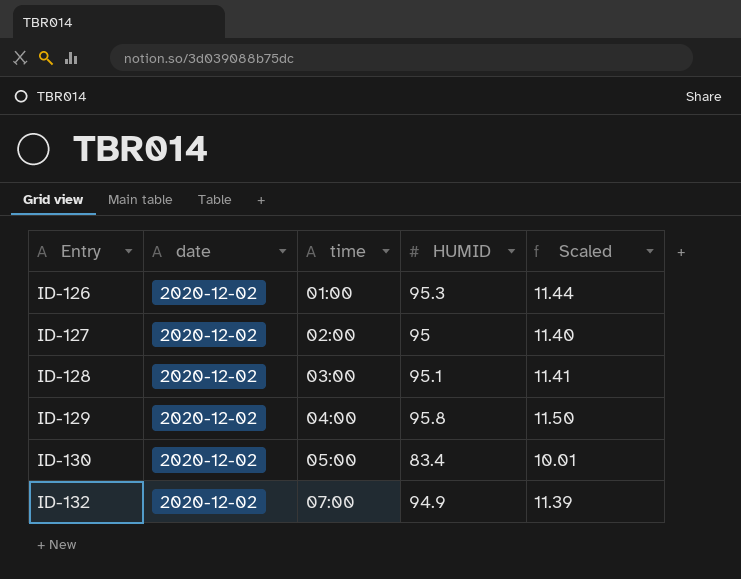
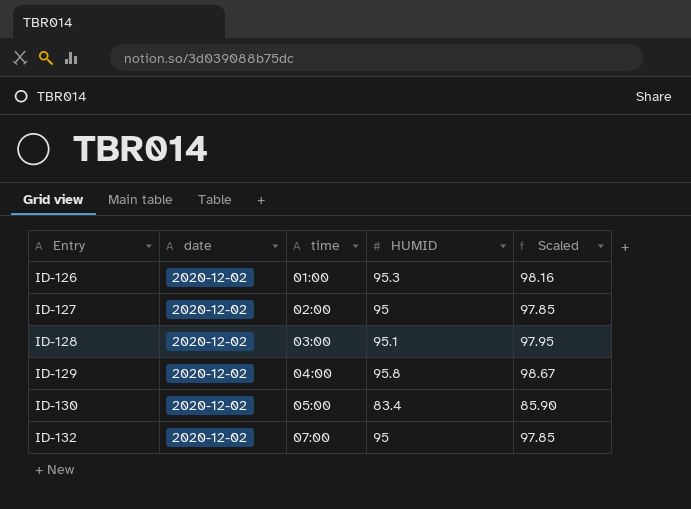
column Scaled | formula: [HUMID] * 0.12 -> [HUMID] * 1.03
ID-132 | HUMID: 94.9 -> 95

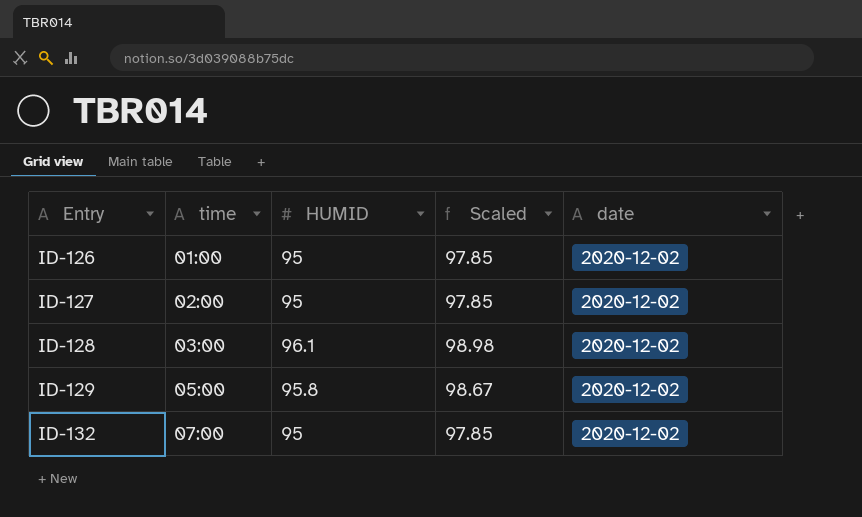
column date | position: 2 -> 5
row ID-130: 2020-12-02 | 05:00 | 83.4 | 85.90 -> none
ID-126 | HUMID: 95.3 -> 95
ID-126 | Scaled: 98.16 -> 97.85
ID-128 | HUMID: 95.1 -> 96.1
ID-128 | Scaled: 97.95 -> 98.98
ID-129 | time: 04:00 -> 05:00

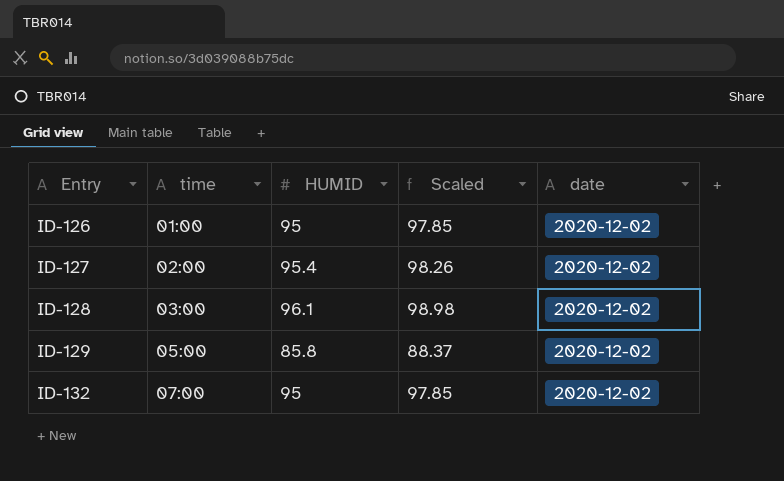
ID-127 | HUMID: 95 -> 95.4
ID-127 | Scaled: 97.85 -> 98.26
ID-129 | HUMID: 95.8 -> 85.8
ID-129 | Scaled: 98.67 -> 88.37

